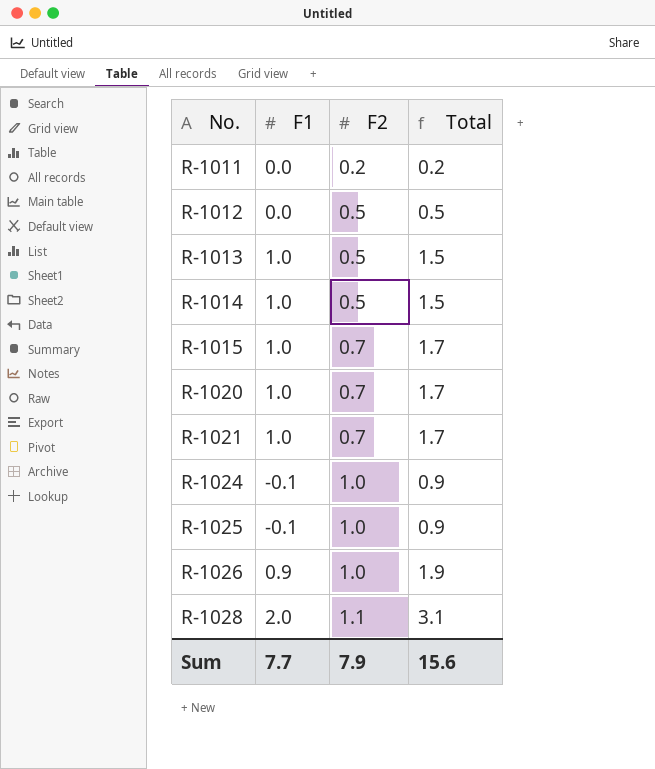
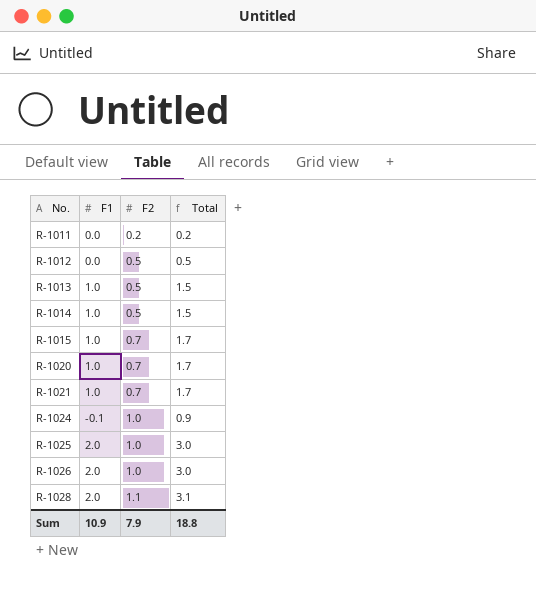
R-1025 | F1: -0.1 -> 2.0
R-1025 | Total: 0.9 -> 3.0
R-1026 | F1: 0.9 -> 2.0
R-1026 | Total: 1.9 -> 3.0
Sum | F1: 7.7 -> 10.9
Sum | Total: 15.6 -> 18.8

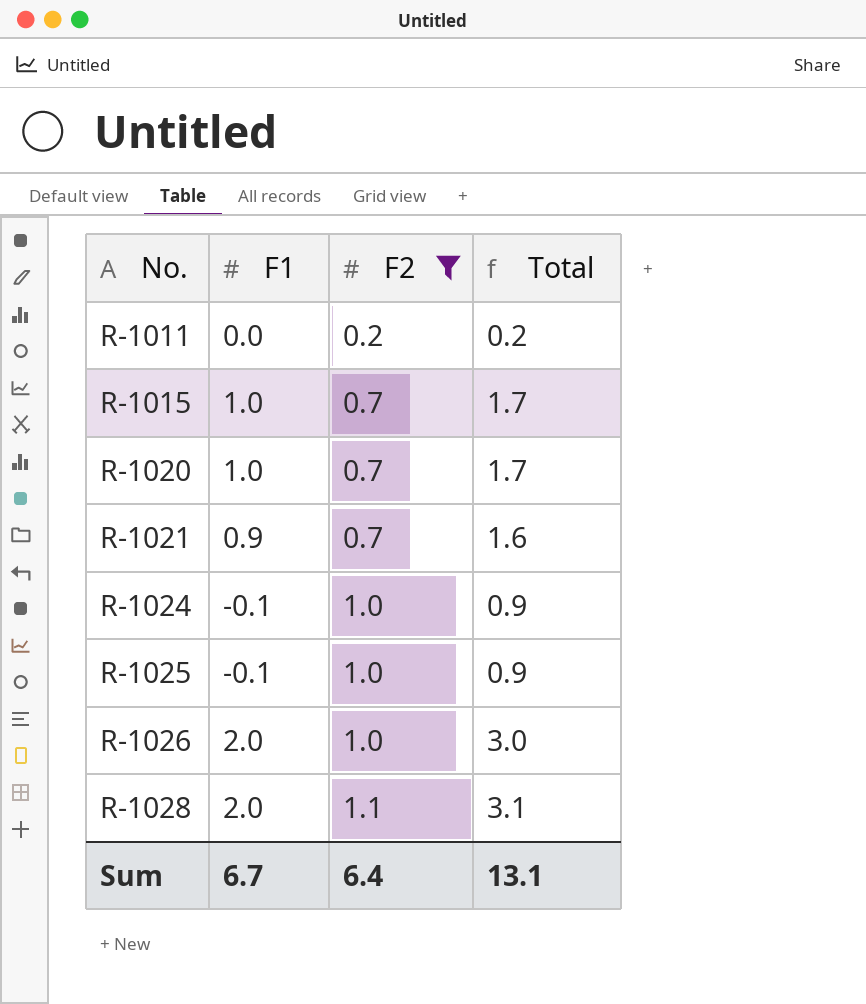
filter: none -> F2 != 0.5
R-1021 | F1: 1.0 -> 0.9
R-1021 | Total: 1.7 -> 1.6
R-1025 | F1: 2.0 -> -0.1
R-1025 | Total: 3.0 -> 0.9
Sum | F1: 10.9 -> 6.7
Sum | F2: 7.9 -> 6.4
Sum | Total: 18.8 -> 13.1

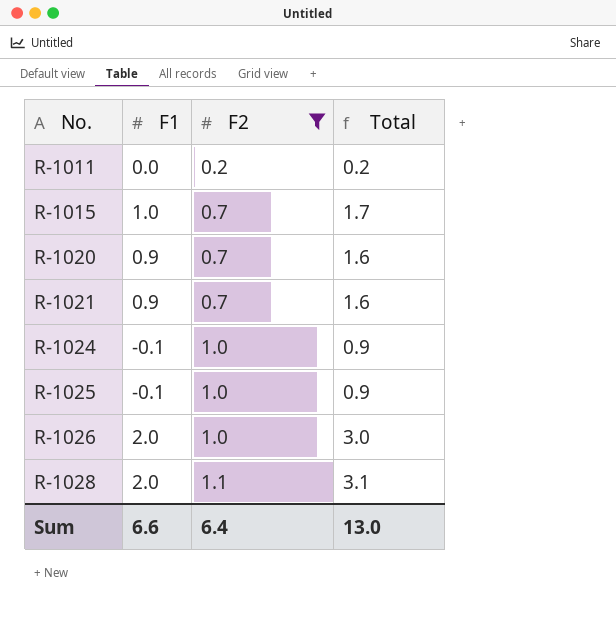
R-1020 | F1: 1.0 -> 0.9
R-1020 | Total: 1.7 -> 1.6
Sum | F1: 6.7 -> 6.6
Sum | Total: 13.1 -> 13.0

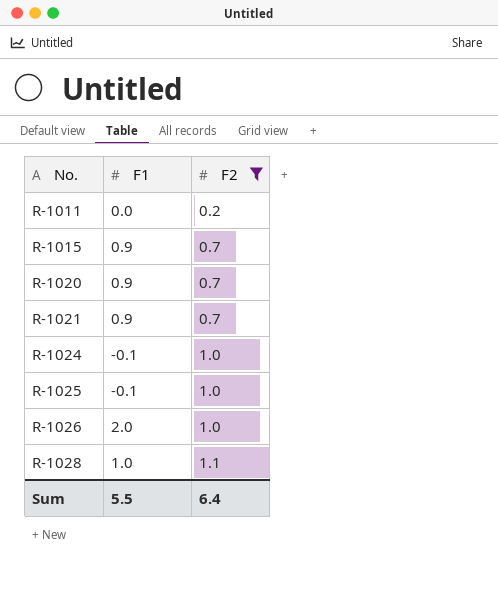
column Total | formula: [F1] + [F2] -> none
R-1015 | F1: 1.0 -> 0.9
R-1028 | F1: 2.0 -> 1.0
Sum | F1: 6.6 -> 5.5

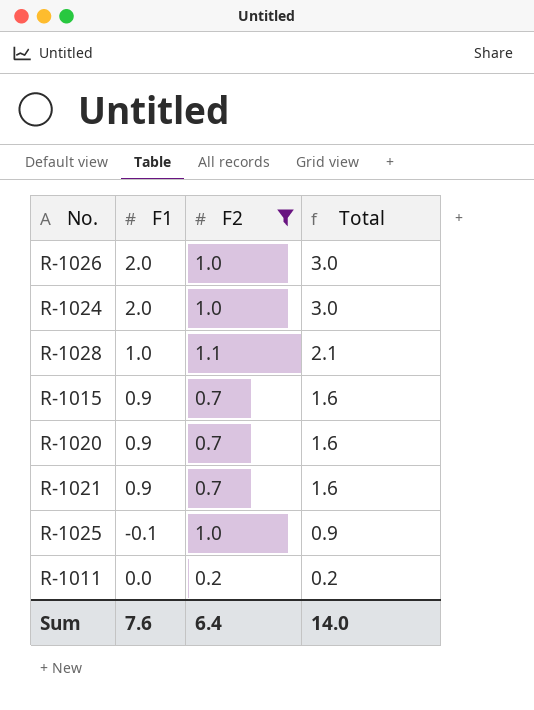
row order: No. ascending -> Total descending
column Total | formula: none -> [F1] + [F2]
R-1024 | F1: -0.1 -> 2.0
Sum | F1: 5.5 -> 7.6

